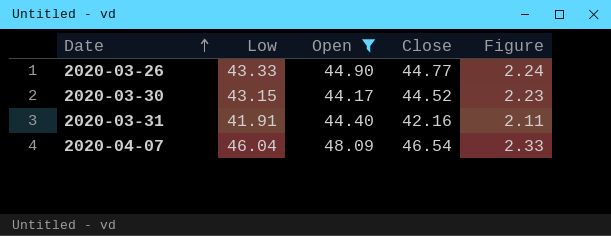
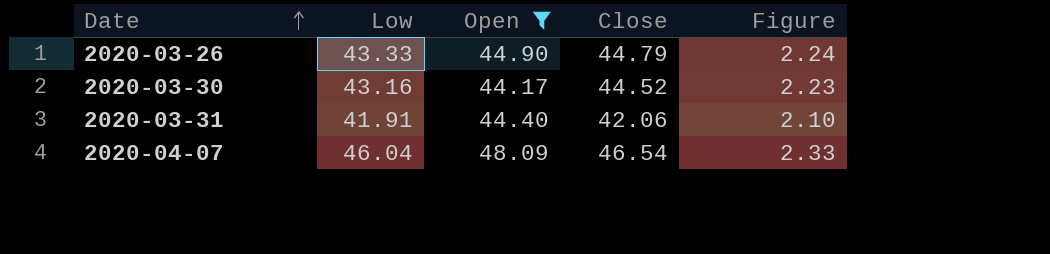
2020-03-26 | Close: 44.77 -> 44.79
2020-03-30 | Low: 43.15 -> 43.16
2020-03-31 | Close: 42.16 -> 42.06
2020-03-31 | Figure: 2.11 -> 2.10

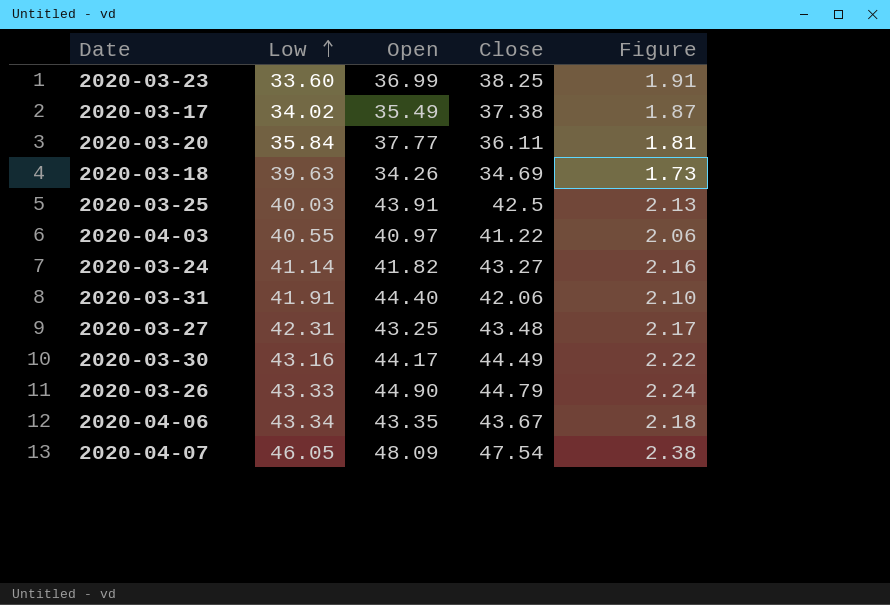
filter: Open >= 44.17 -> none
row order: Date ascending -> Low ascending
2020-03-30 | Close: 44.52 -> 44.49
2020-03-30 | Figure: 2.23 -> 2.22
2020-04-07 | Low: 46.04 -> 46.05
2020-04-07 | Close: 46.54 -> 47.54
2020-04-07 | Figure: 2.33 -> 2.38

